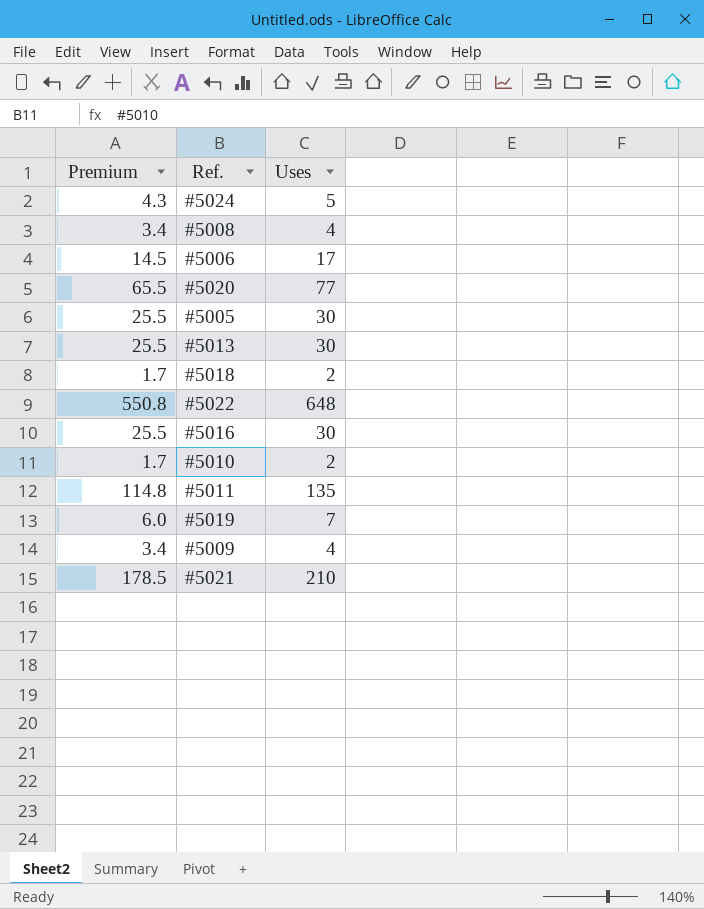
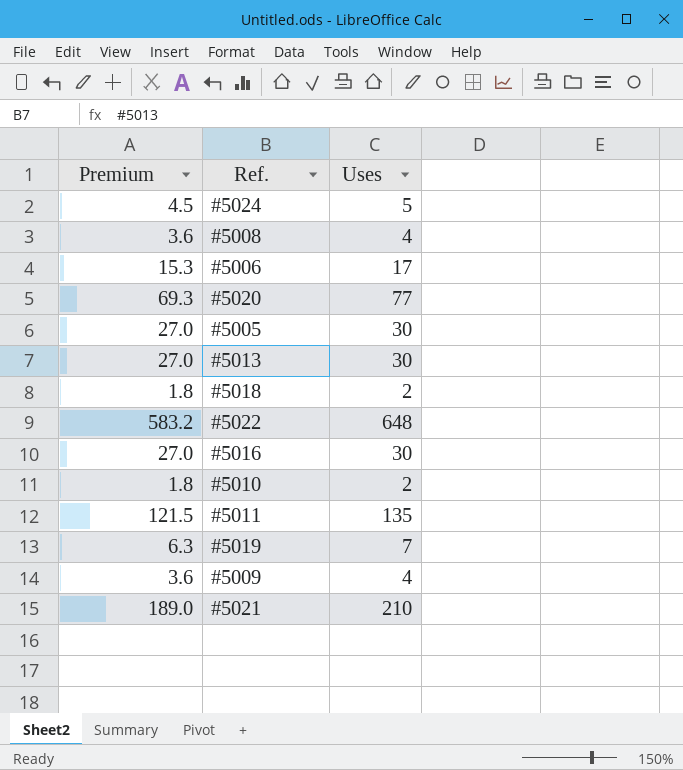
column Premium | formula: [Uses] * 0.85 -> [Uses] * 0.9

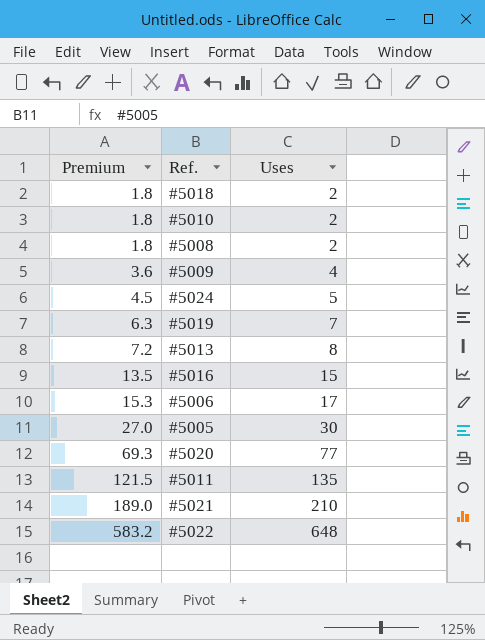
row order: none -> Premium ascending
#5008 | Premium: 3.6 -> 1.8
#5008 | Uses: 4 -> 2
#5013 | Premium: 27.0 -> 7.2
#5013 | Uses: 30 -> 8
#5016 | Premium: 27.0 -> 13.5
#5016 | Uses: 30 -> 15

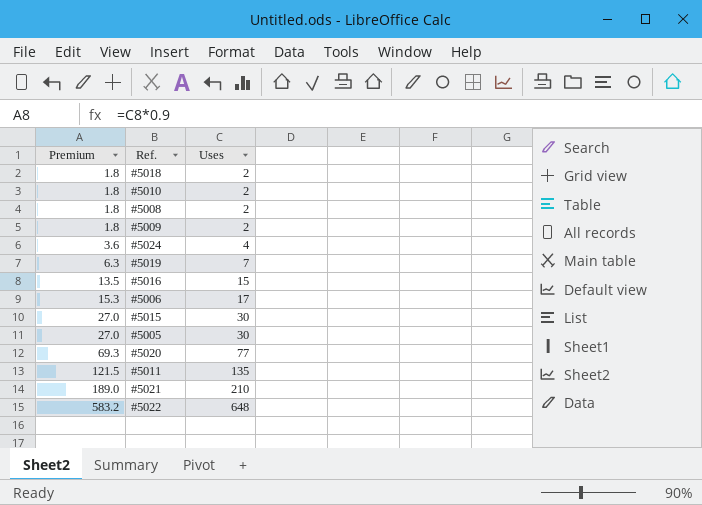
row #5013: 7.2 | 8 -> none
#5009 | Premium: 3.6 -> 1.8
#5009 | Uses: 4 -> 2
#5024 | Premium: 4.5 -> 3.6
#5024 | Uses: 5 -> 4
row #5015: none -> 27.0 | 30

